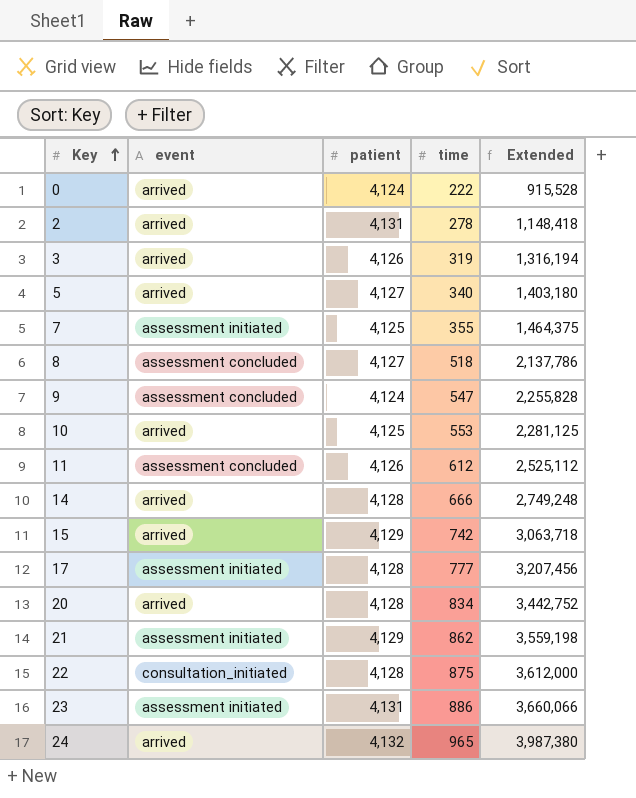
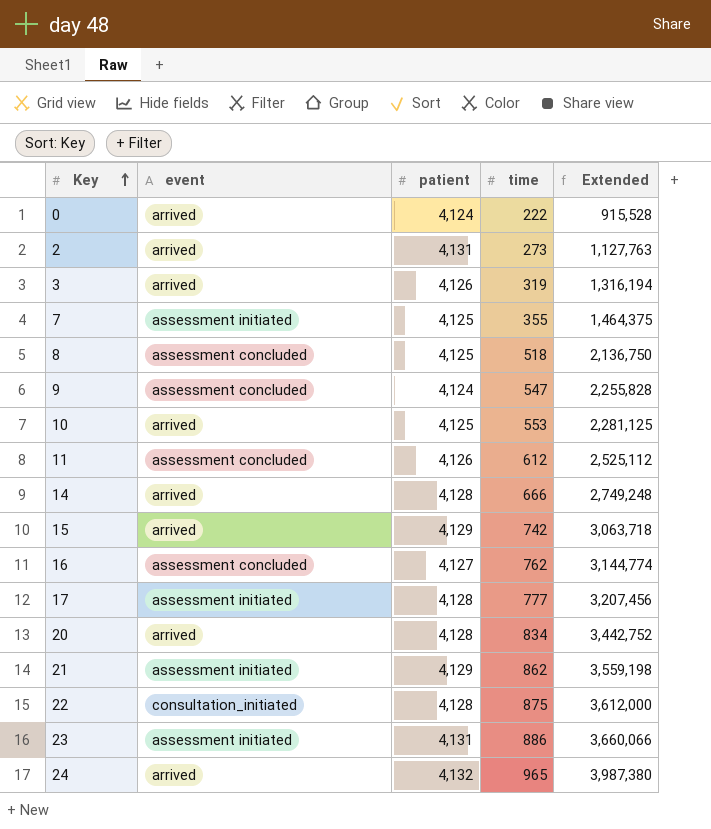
row 5: arrived | 4,127 | 340 | 1,403,180 -> none
2 | time: 278 -> 273
2 | Extended: 1,148,418 -> 1,127,763
8 | patient: 4,127 -> 4,125
8 | Extended: 2,137,786 -> 2,136,750
row 16: none -> assessment concluded | 4,127 | 762 | 3,144,774

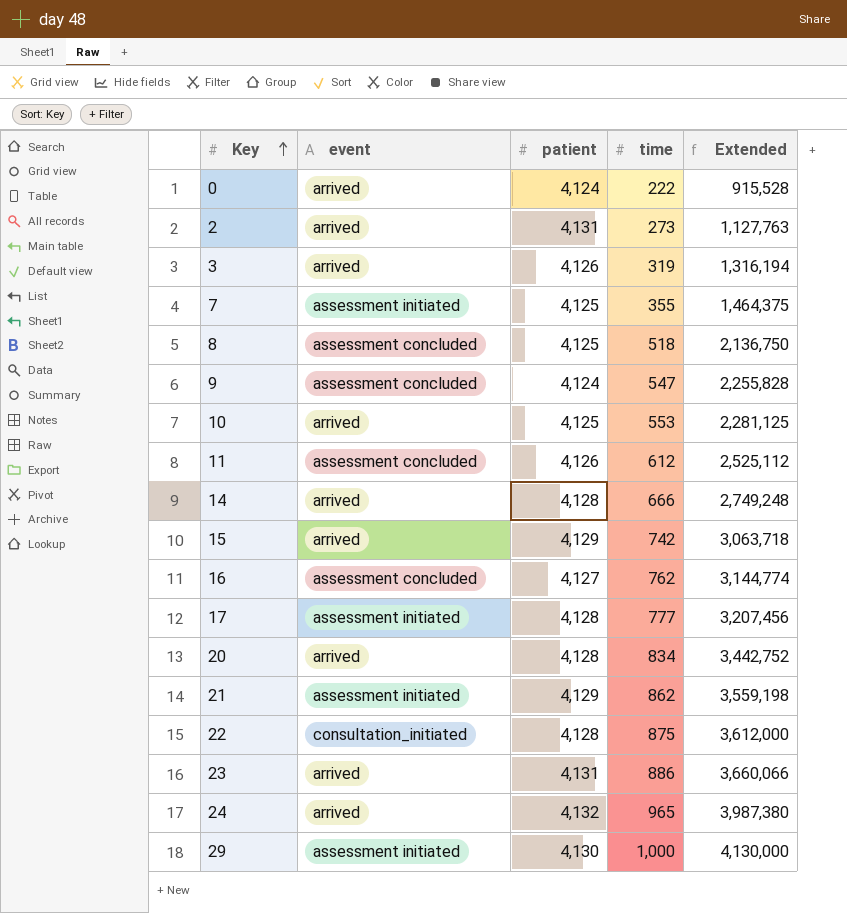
23 | event: assessment initiated -> arrived
row 29: none -> assessment initiated | 4,130 | 1,000 | 4,130,000

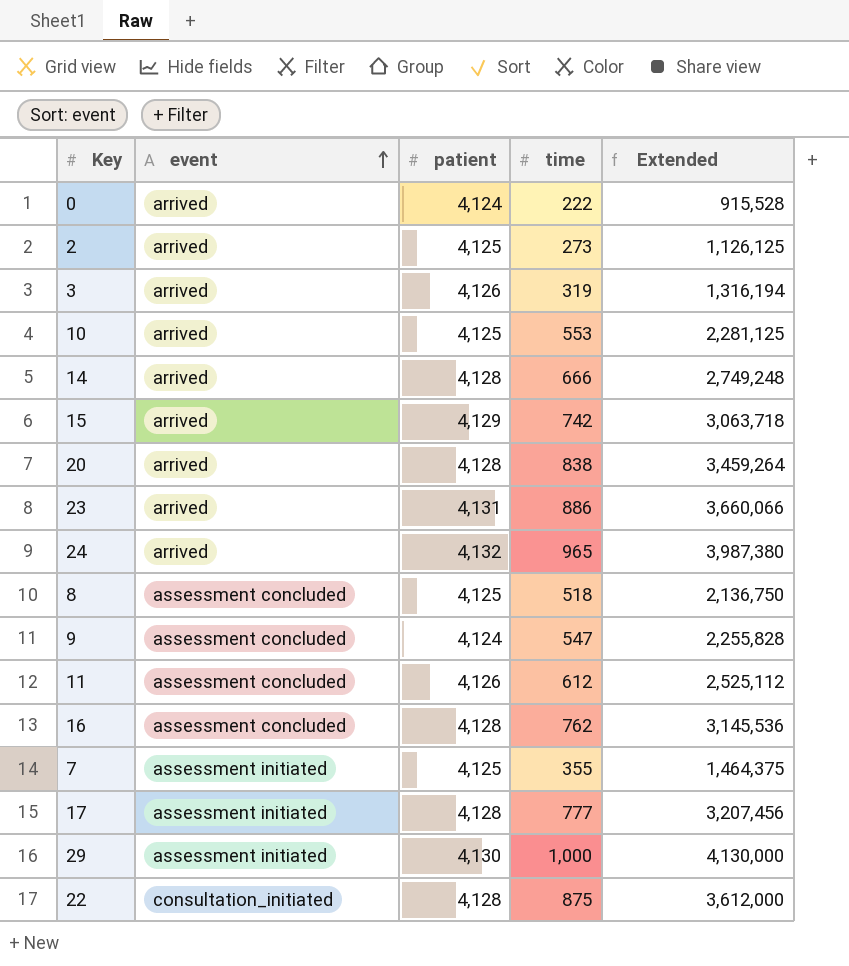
row order: Key ascending -> event ascending
row 21: assessment initiated | 4,129 | 862 | 3,559,198 -> none
2 | patient: 4,131 -> 4,125
2 | Extended: 1,127,763 -> 1,126,125
20 | time: 834 -> 838
20 | Extended: 3,442,752 -> 3,459,264
16 | patient: 4,127 -> 4,128
16 | Extended: 3,144,774 -> 3,145,536

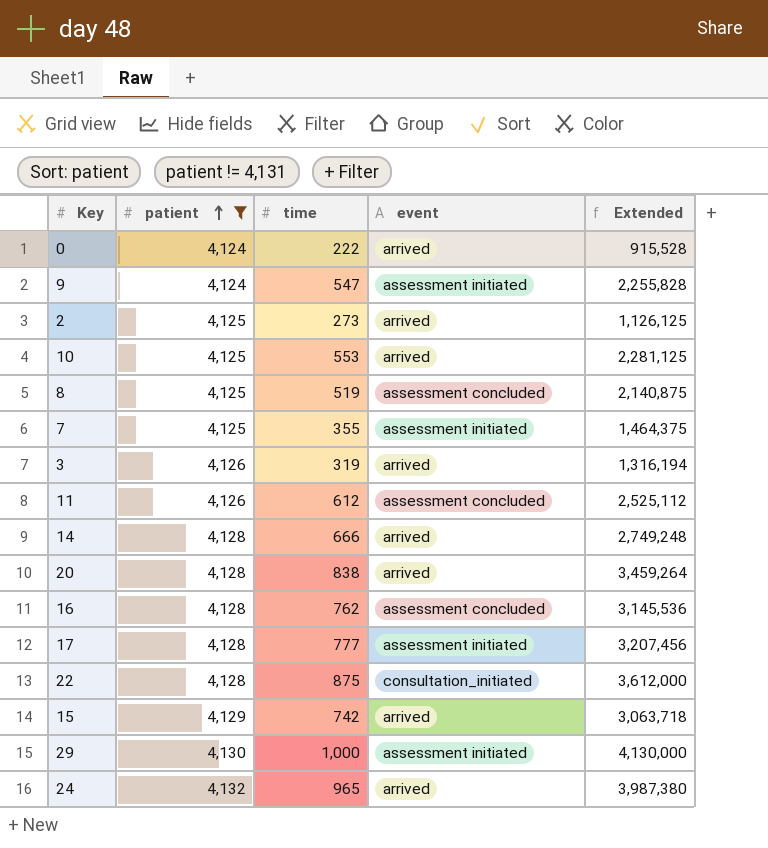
filter: none -> patient != 4,131
row order: event ascending -> patient ascending
column event | position: 2 -> 4
9 | event: assessment concluded -> assessment initiated
8 | time: 518 -> 519
8 | Extended: 2,136,750 -> 2,140,875

